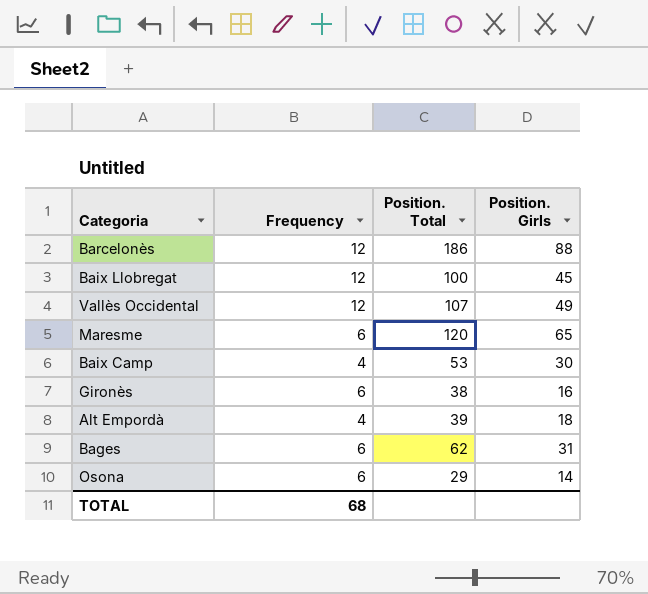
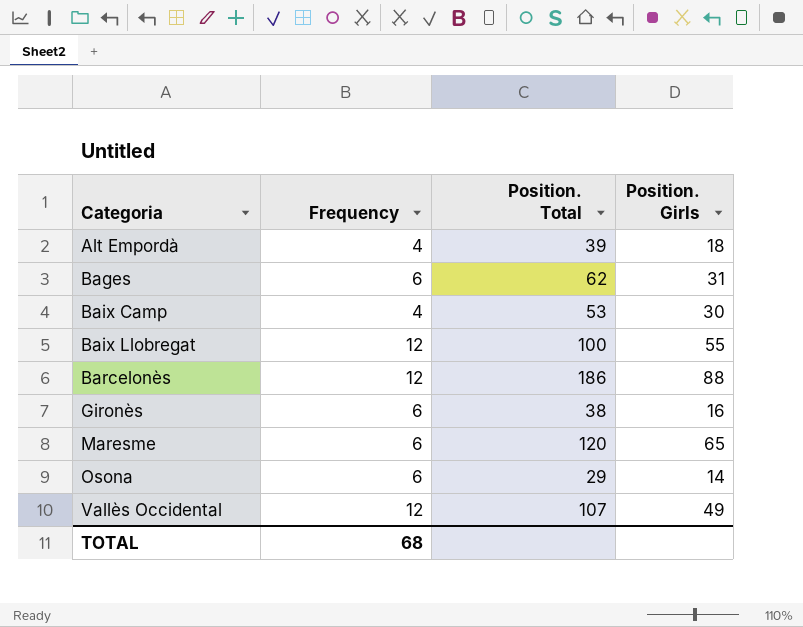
row order: none -> Categoria ascending
Baix Llobregat | Position. Girls: 45 -> 55

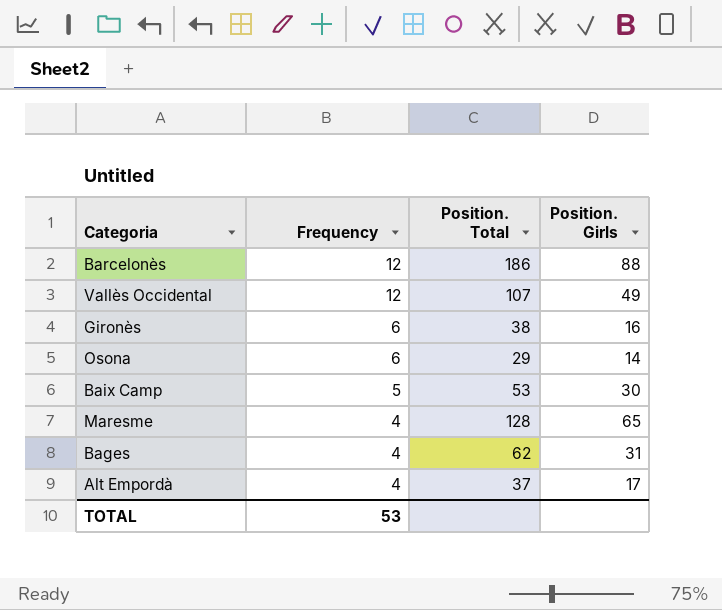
row order: Categoria ascending -> Frequency descending
row Baix Llobregat: 12 | 100 | 55 -> none
Baix Camp | Frequency: 4 -> 5
Maresme | Frequency: 6 -> 4
Maresme | Position. Total: 120 -> 128
Bages | Frequency: 6 -> 4
Alt Empordà | Position. Total: 39 -> 37
Alt Empordà | Position. Girls: 18 -> 17
TOTAL | Frequency: 68 -> 53

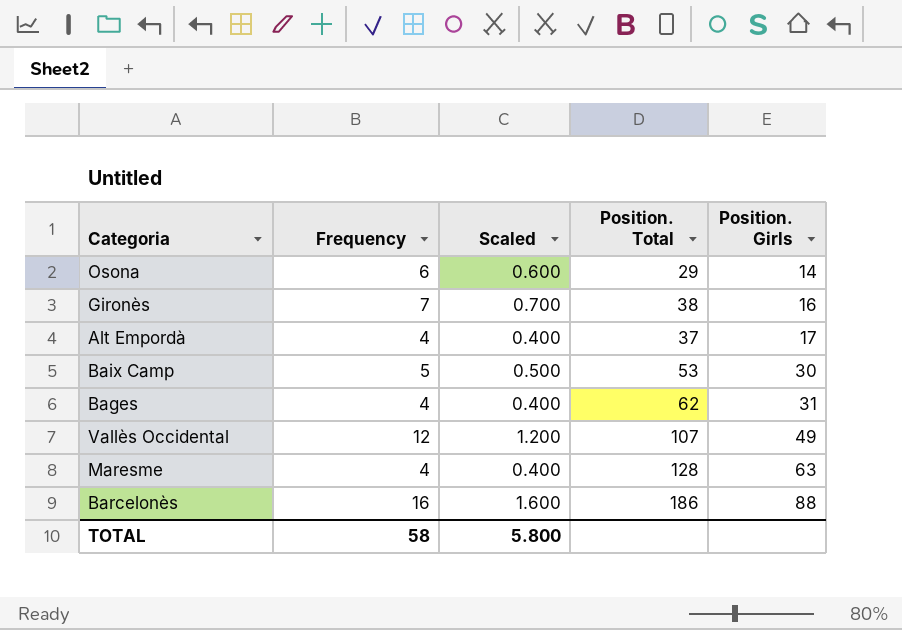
row order: Frequency descending -> Position. Girls ascending
column Scaled | formula: none -> [Frequency] * 0.1
Gironès | Frequency: 6 -> 7
Maresme | Position. Girls: 65 -> 63
Barcelonès | Frequency: 12 -> 16
TOTAL | Frequency: 53 -> 58

